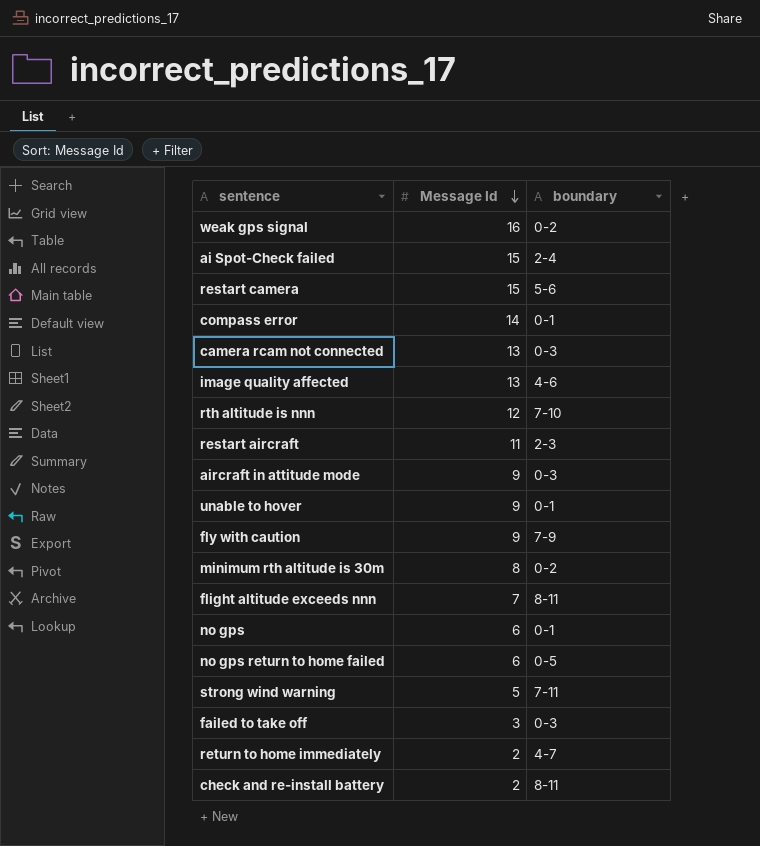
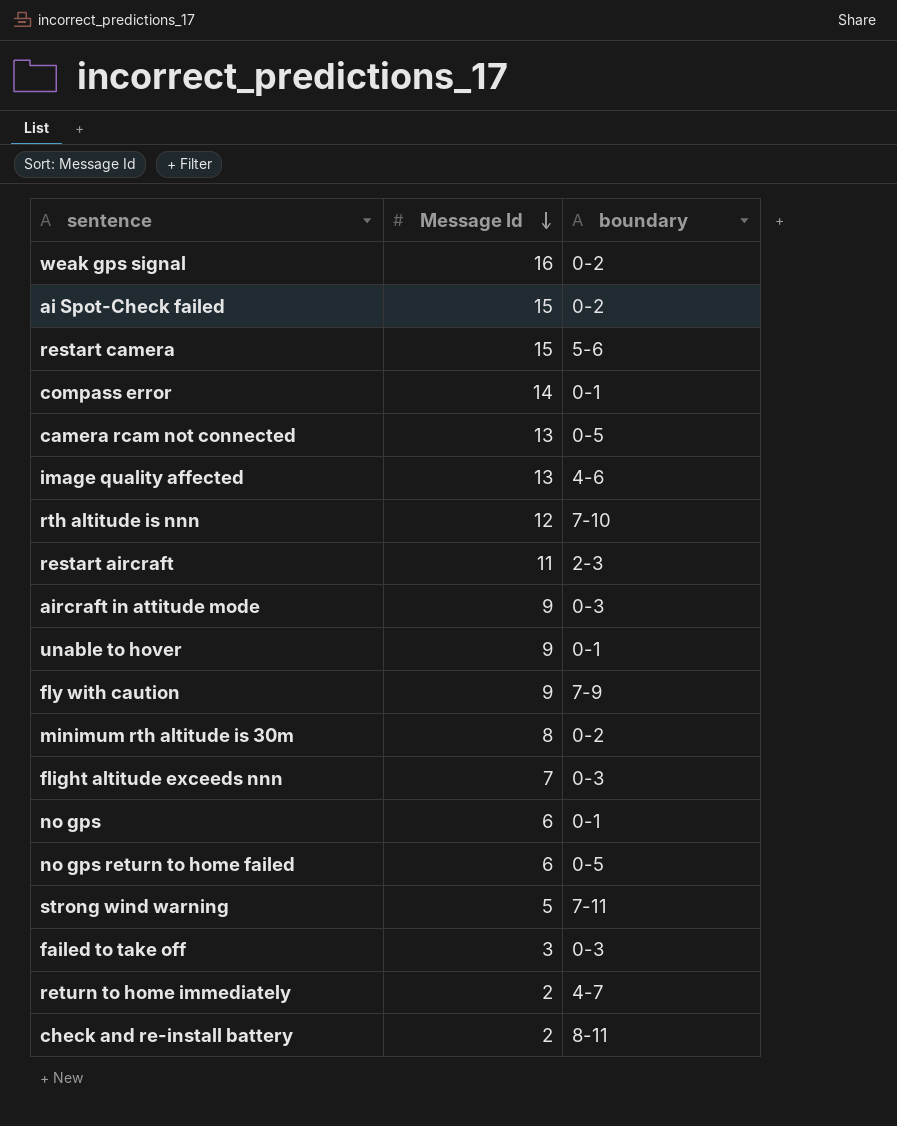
ai Spot-Check failed | boundary: 2-4 -> 0-2
camera rcam not connected | boundary: 0-3 -> 0-5
flight altitude exceeds nnn | boundary: 8-11 -> 0-3

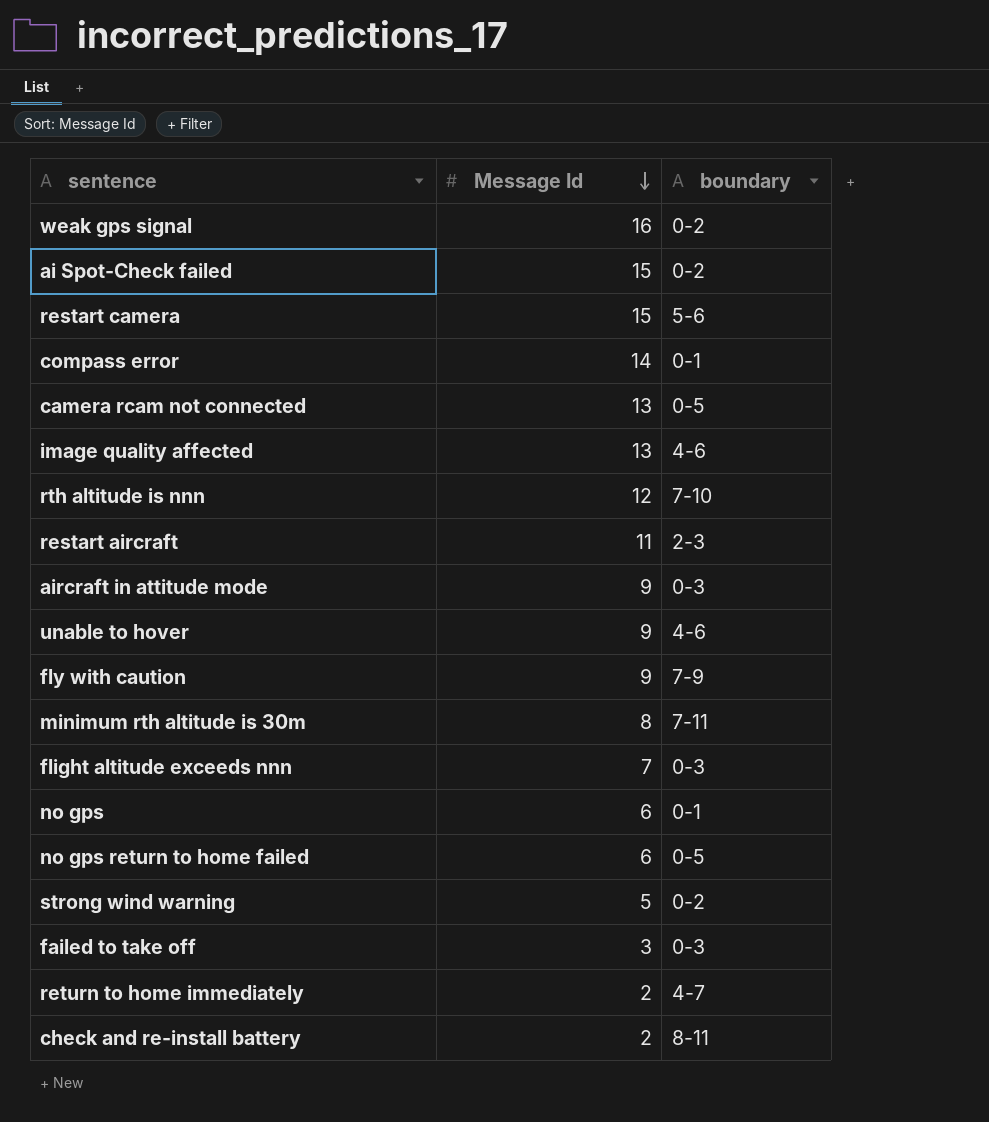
unable to hover | boundary: 0-1 -> 4-6
minimum rth altitude is 30m | boundary: 0-2 -> 7-11
strong wind warning | boundary: 7-11 -> 0-2

